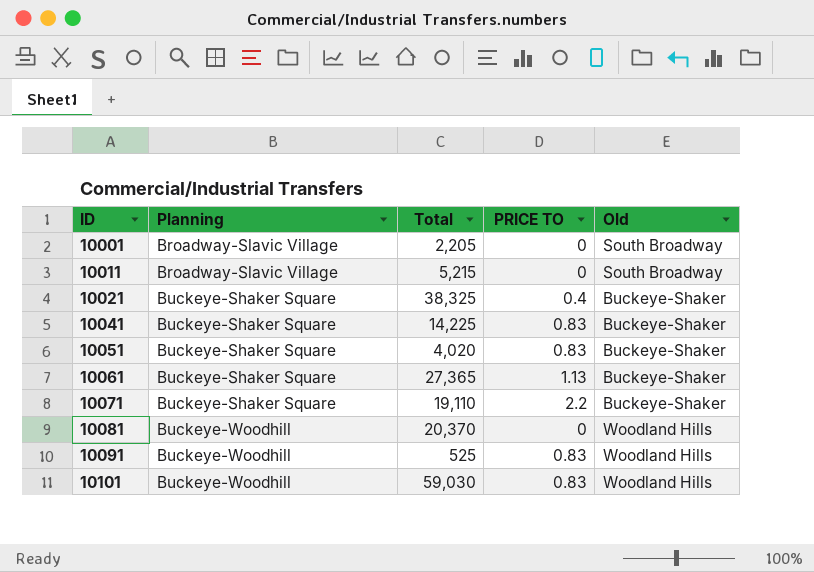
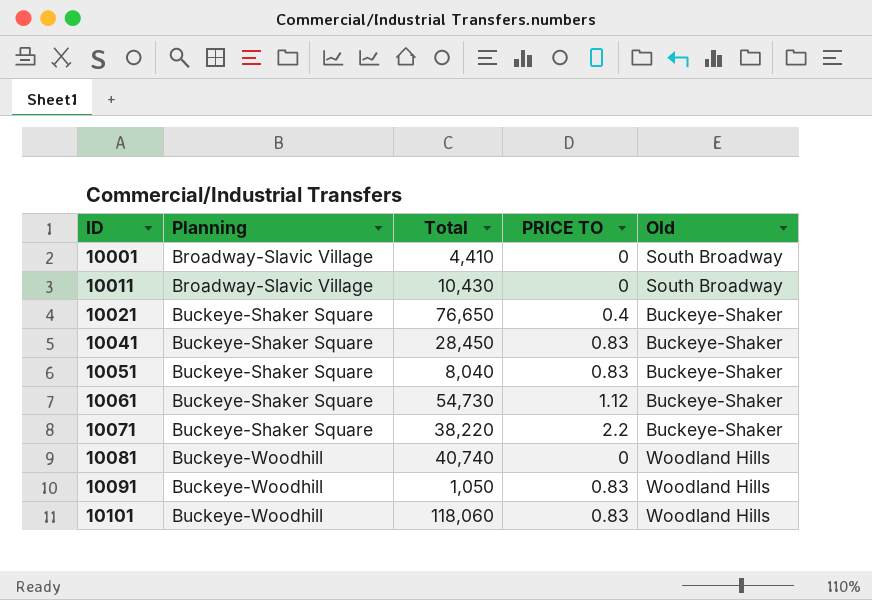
10001 | Total: 2,205 -> 4,410
10011 | Total: 5,215 -> 10,430
10021 | Total: 38,325 -> 76,650
10041 | Total: 14,225 -> 28,450
10051 | Total: 4,020 -> 8,040
10061 | Total: 27,365 -> 54,730
10061 | PRICE TO: 1.13 -> 1.12
10071 | Total: 19,110 -> 38,220
10081 | Total: 20,370 -> 40,740
10091 | Total: 525 -> 1,050
10101 | Total: 59,030 -> 118,060

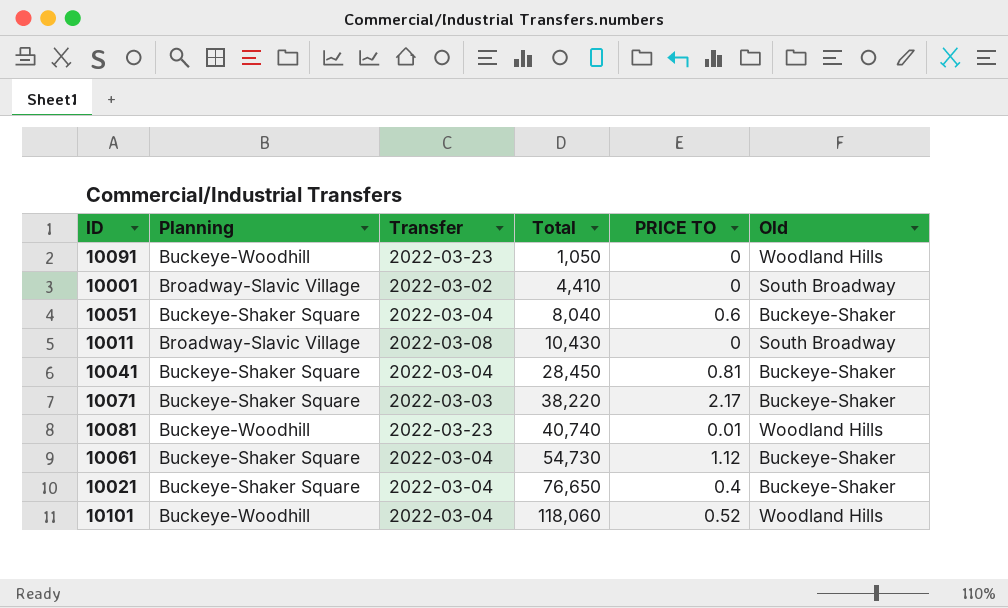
row order: ID ascending -> Total ascending
column Transfer | position: none -> 3
10091 | PRICE TO: 0.83 -> 0
10051 | PRICE TO: 0.83 -> 0.6
10041 | PRICE TO: 0.83 -> 0.81
10071 | PRICE TO: 2.2 -> 2.17
10081 | PRICE TO: 0 -> 0.01
10101 | PRICE TO: 0.83 -> 0.52

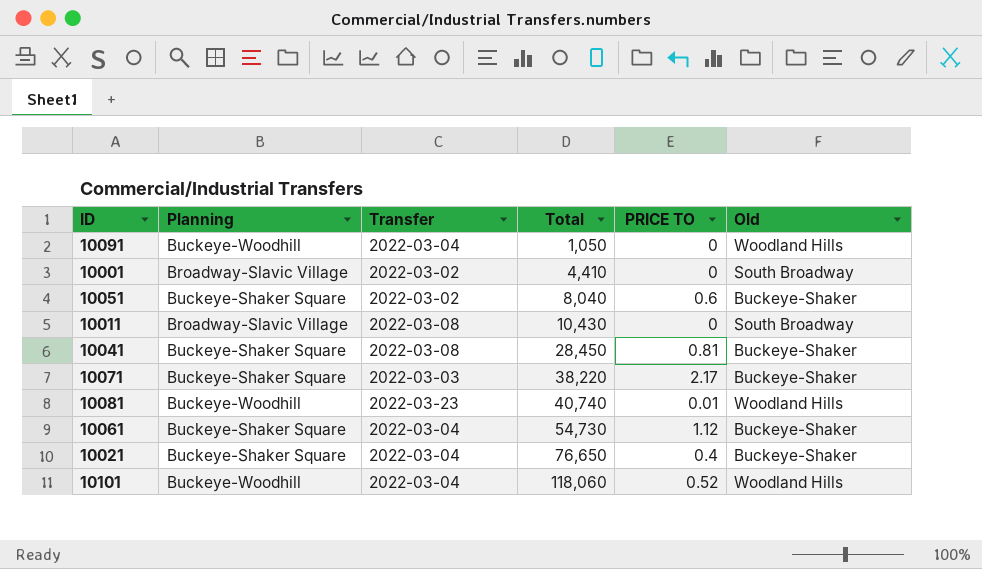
10091 | Transfer: 2022-03-23 -> 2022-03-04
10051 | Transfer: 2022-03-04 -> 2022-03-02
10041 | Transfer: 2022-03-04 -> 2022-03-08

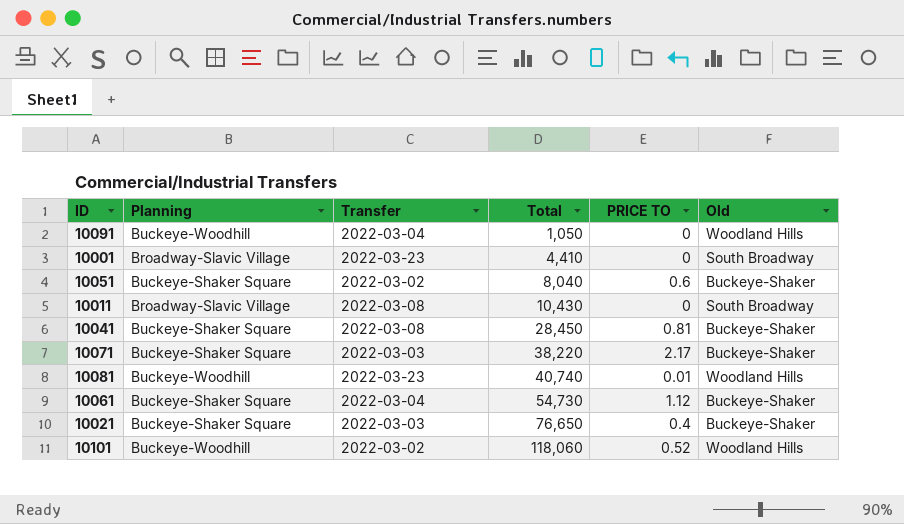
10001 | Transfer: 2022-03-02 -> 2022-03-23
10021 | Transfer: 2022-03-04 -> 2022-03-03
10101 | Transfer: 2022-03-04 -> 2022-03-02

